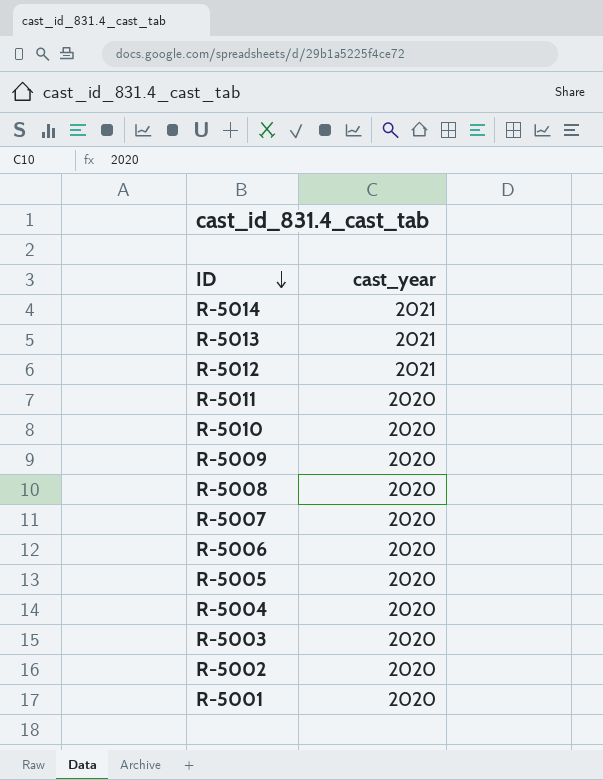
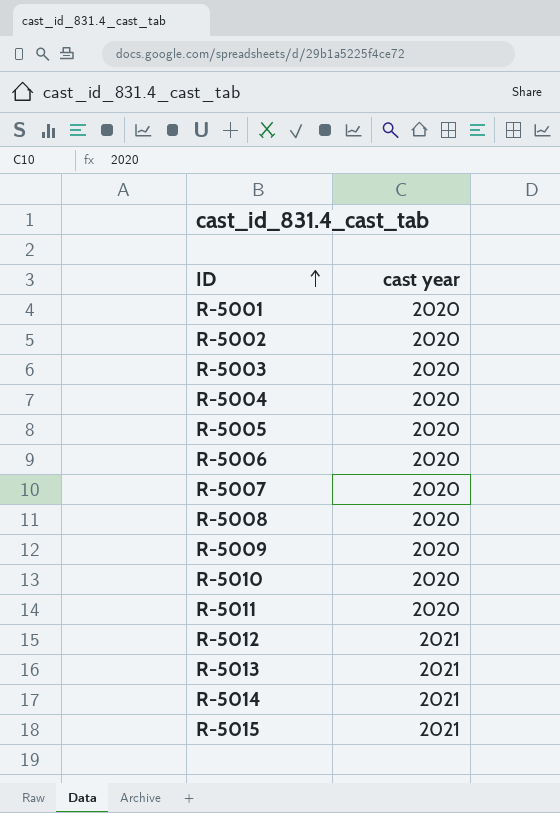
row order: ID descending -> ID ascending
column name: cast_year -> cast year
row R-5015: none -> 2021

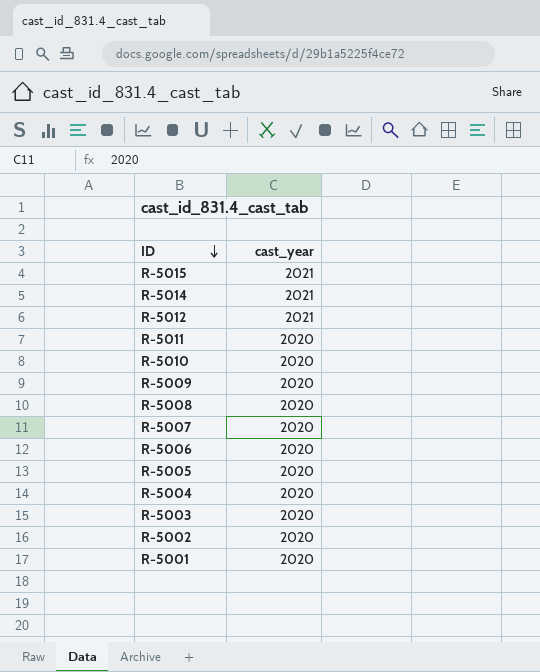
row order: ID ascending -> ID descending
column name: cast year -> cast_year
row R-5013: 2021 -> none

